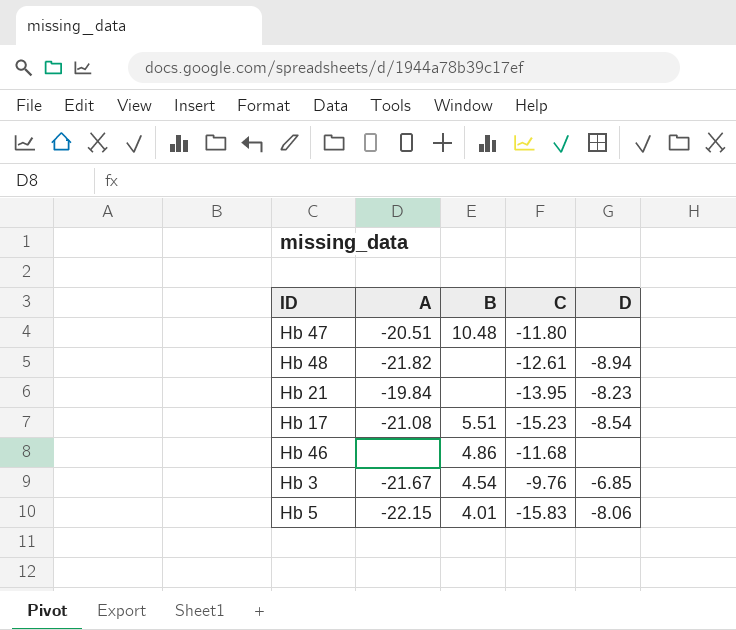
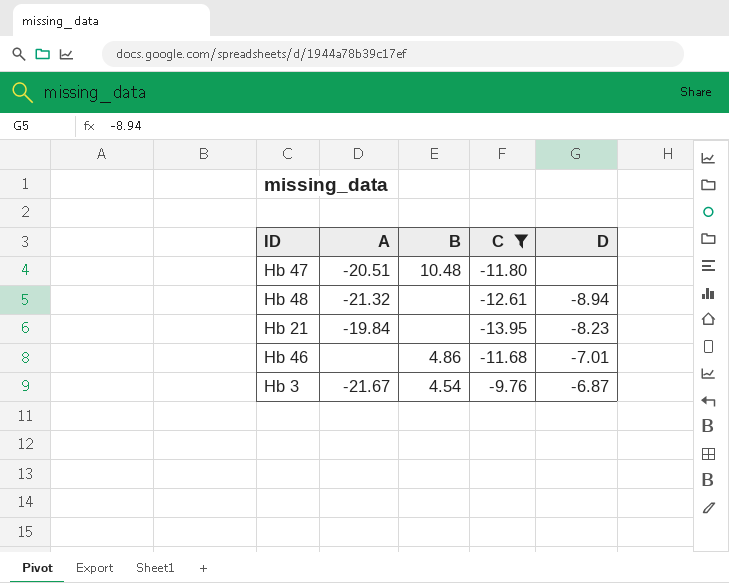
filter: none -> C >= -13.95
Hb 48 | A: -21.82 -> -21.32
Hb 46 | D: none -> -7.01
Hb 3 | D: -6.85 -> -6.87

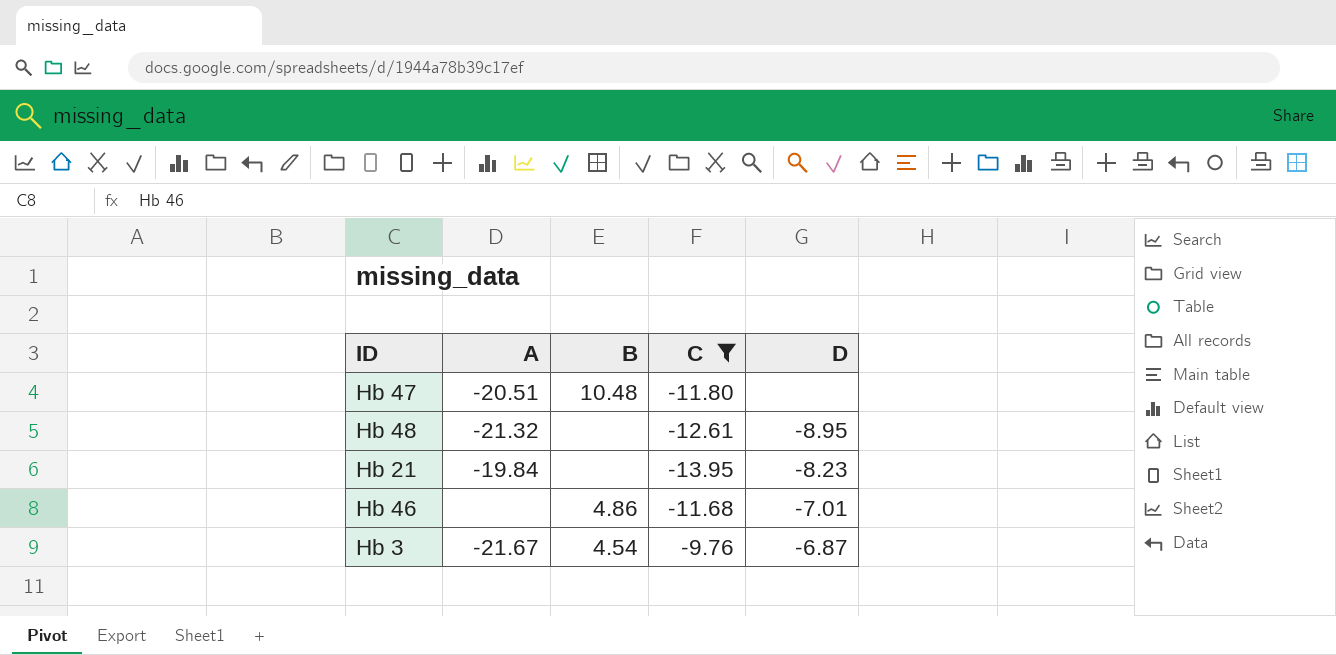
Hb 48 | D: -8.94 -> -8.95

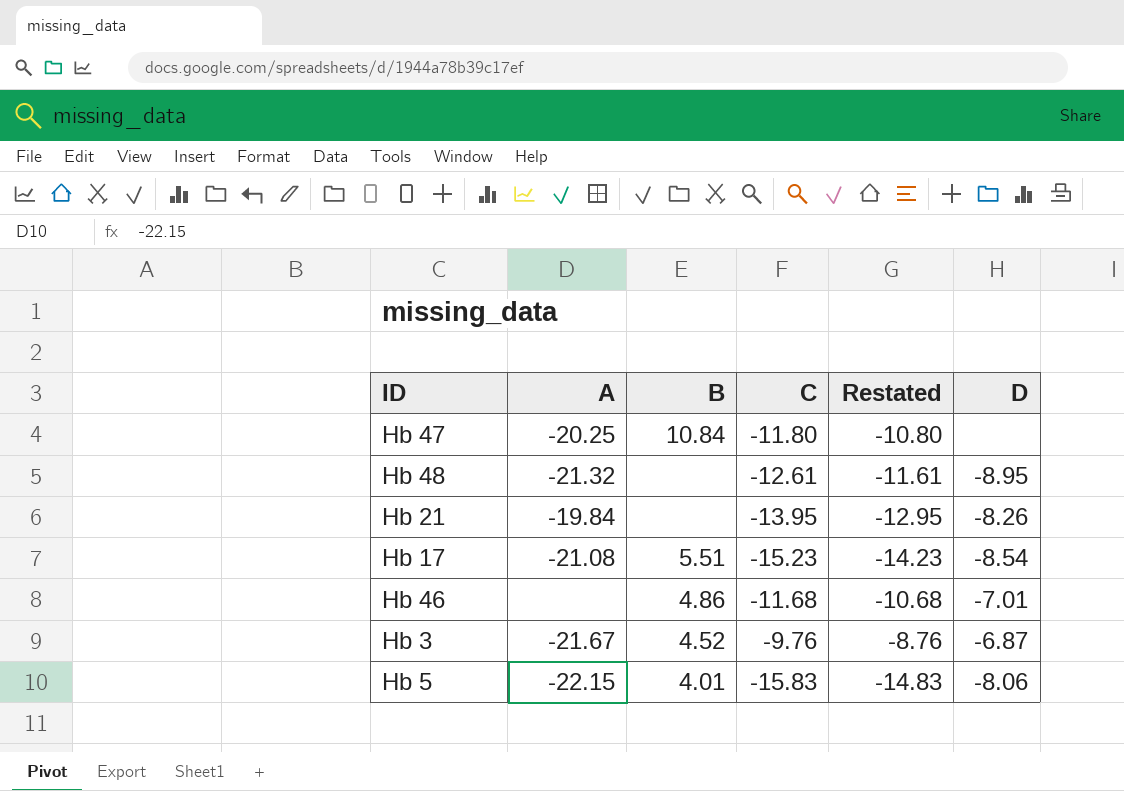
filter: C >= -13.95 -> none
column Restated | formula: none -> [C] + 1
Hb 47 | A: -20.51 -> -20.25
Hb 47 | B: 10.48 -> 10.84
Hb 21 | D: -8.23 -> -8.26
Hb 3 | B: 4.54 -> 4.52

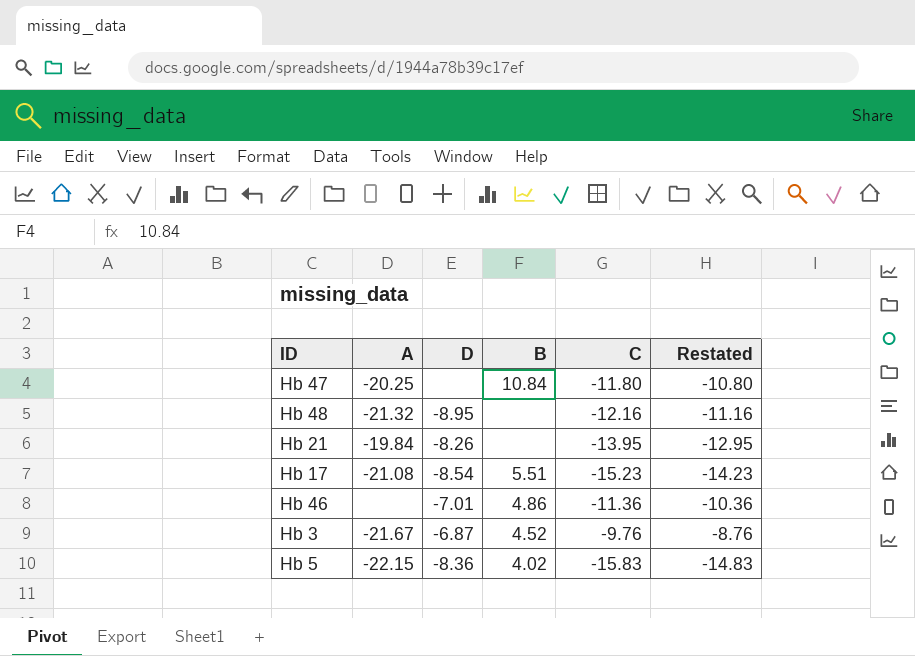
column D | position: 6 -> 3
Hb 48 | C: -12.61 -> -12.16
Hb 48 | Restated: -11.61 -> -11.16
Hb 46 | C: -11.68 -> -11.36
Hb 46 | Restated: -10.68 -> -10.36
Hb 5 | D: -8.06 -> -8.36
Hb 5 | B: 4.01 -> 4.02

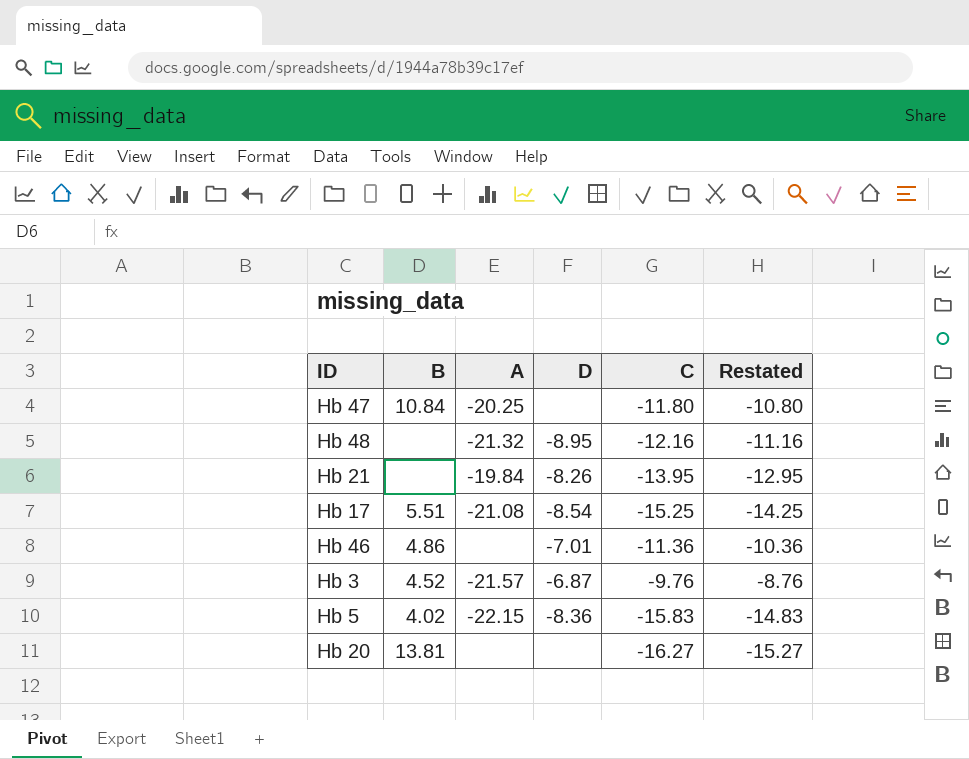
column B | position: 4 -> 2
Hb 17 | C: -15.23 -> -15.25
Hb 17 | Restated: -14.23 -> -14.25
Hb 3 | A: -21.67 -> -21.57
row Hb 20: none -> 13.81 | none | none | -16.27 | -15.27

